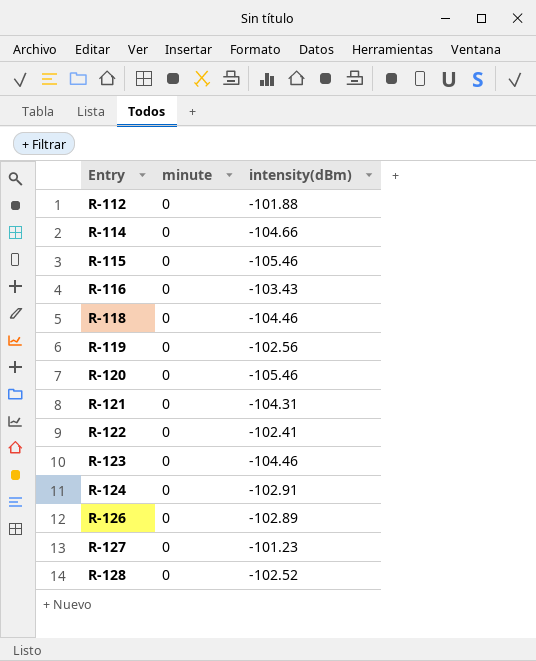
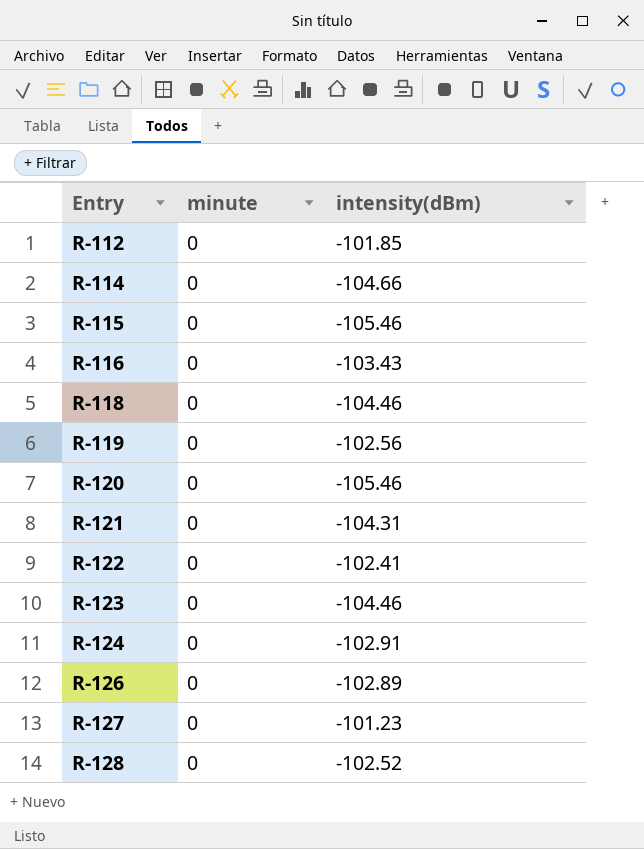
R-112 | intensity(dBm): -101.88 -> -101.85

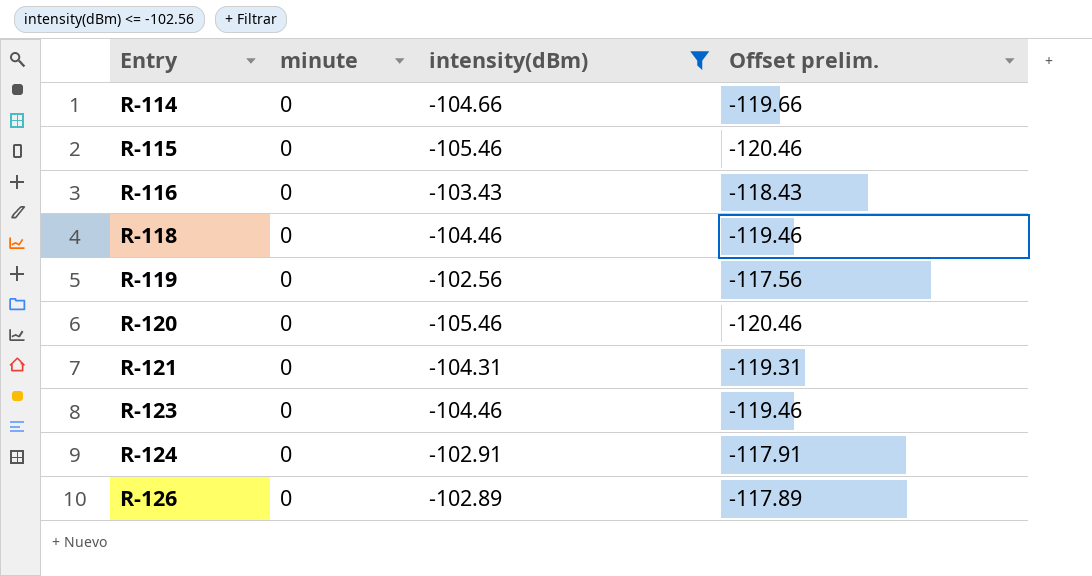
filter: none -> intensity(dBm) <= -102.56
column Offset prelim. | formula: none -> [intensity(dBm)] - 15

